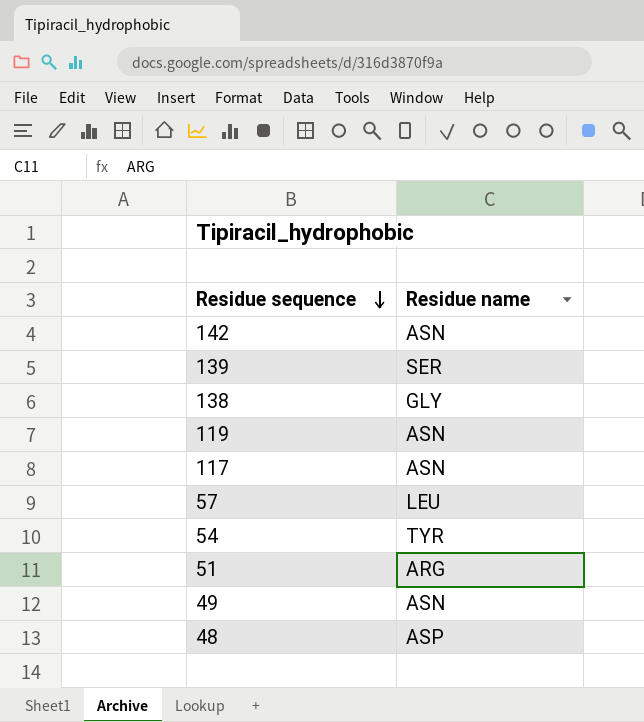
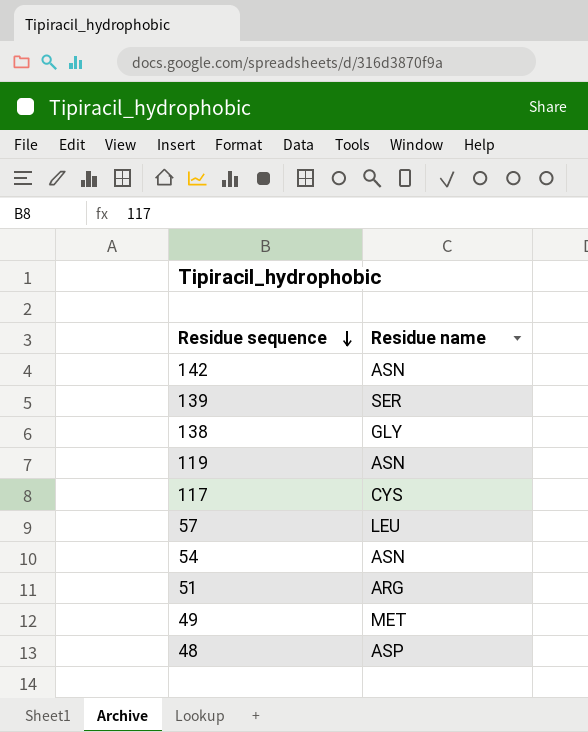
117 | Residue name: ASN -> CYS
54 | Residue name: TYR -> ASN
49 | Residue name: ASN -> MET

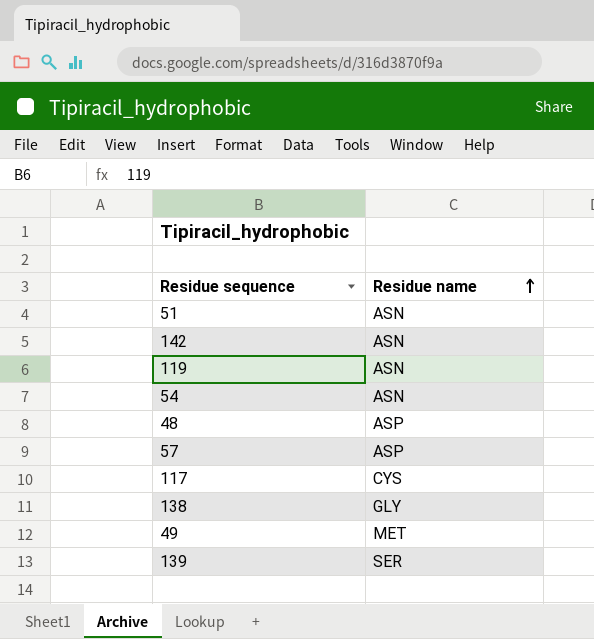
row order: Residue sequence descending -> Residue name ascending
51 | Residue name: ARG -> ASN
57 | Residue name: LEU -> ASP

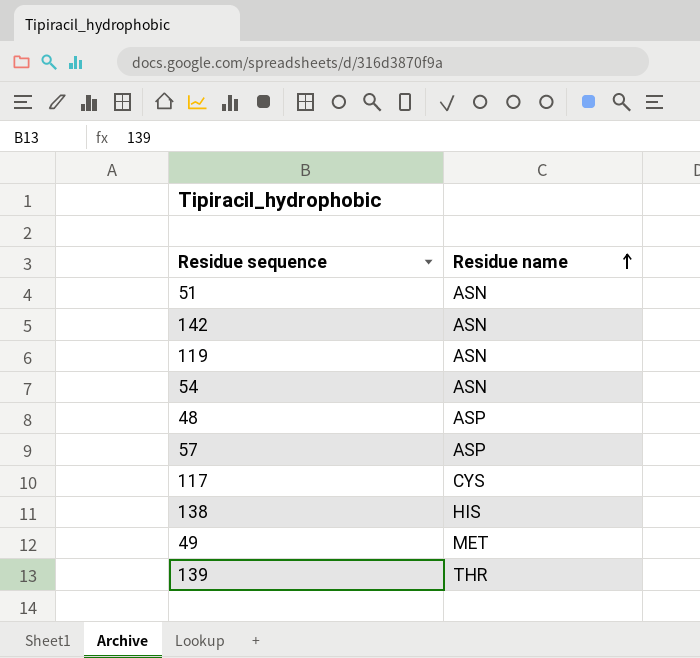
138 | Residue name: GLY -> HIS
139 | Residue name: SER -> THR

